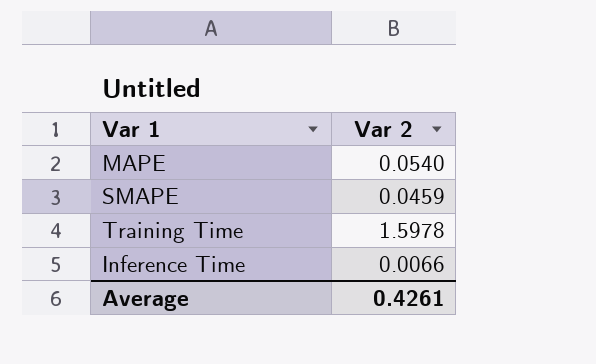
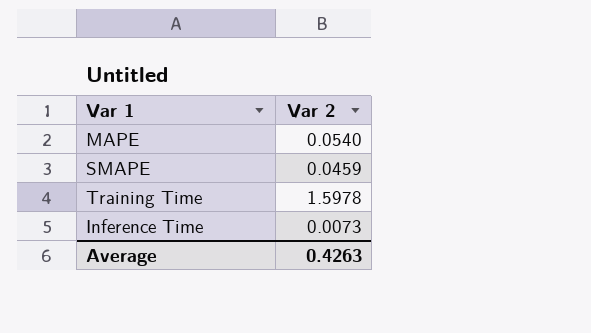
Inference Time | Var 2: 0.0066 -> 0.0073
Average | Var 2: 0.4261 -> 0.4263

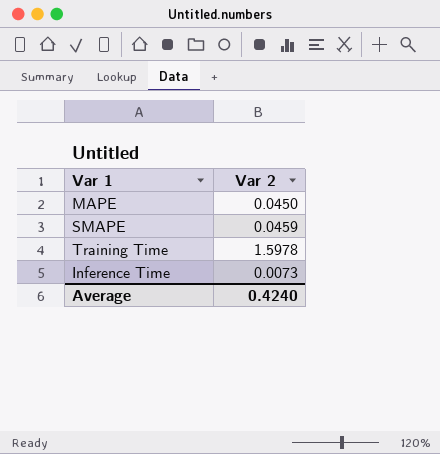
MAPE | Var 2: 0.0540 -> 0.0450
Average | Var 2: 0.4263 -> 0.4240

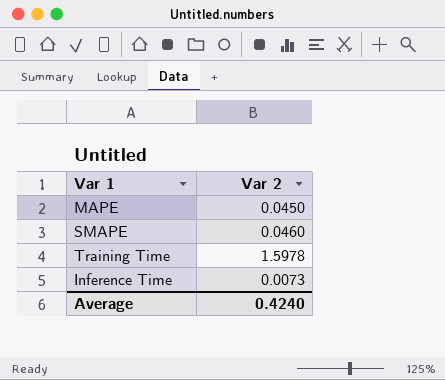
SMAPE | Var 2: 0.0459 -> 0.0460

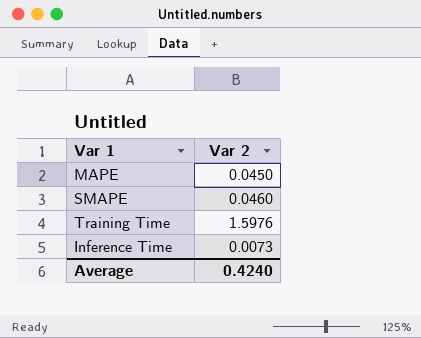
Training Time | Var 2: 1.5978 -> 1.5976

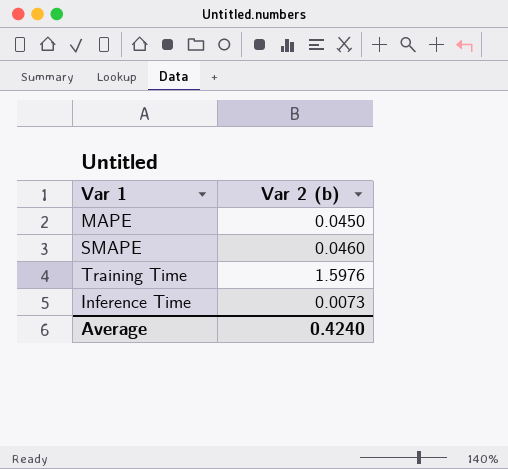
column name: Var 2 -> Var 2 (b)

